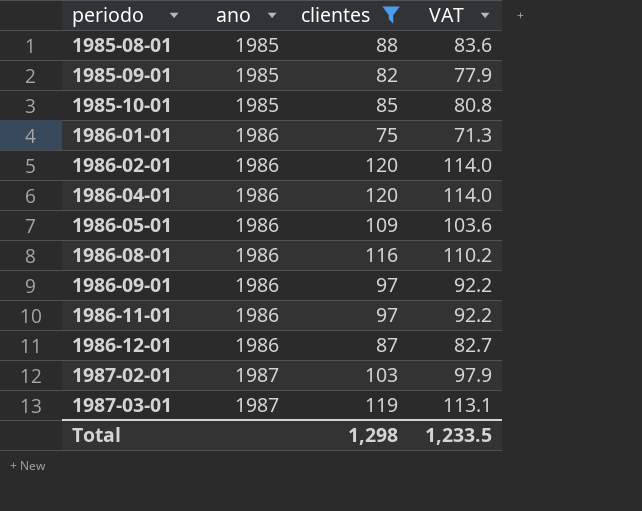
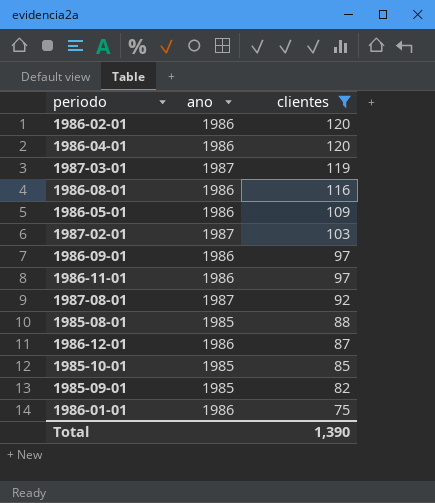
row order: periodo ascending -> clientes descending
column VAT | formula: [clientes] * 0.95 -> none
row 1987-08-01: none -> 1987 | 92
Total | clientes: 1,298 -> 1,390

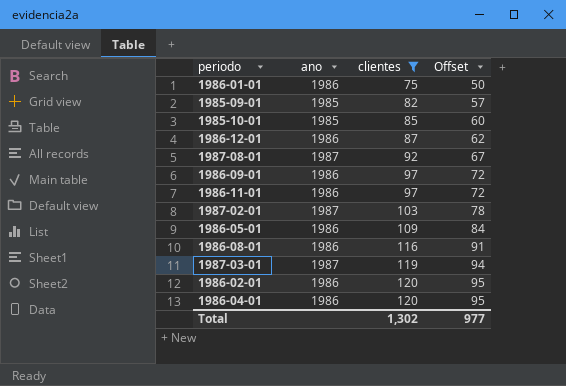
row order: clientes descending -> clientes ascending
column Offset | formula: none -> [clientes] - 25
row 1985-08-01: 1985 | 88 -> none
Total | clientes: 1,390 -> 1,302

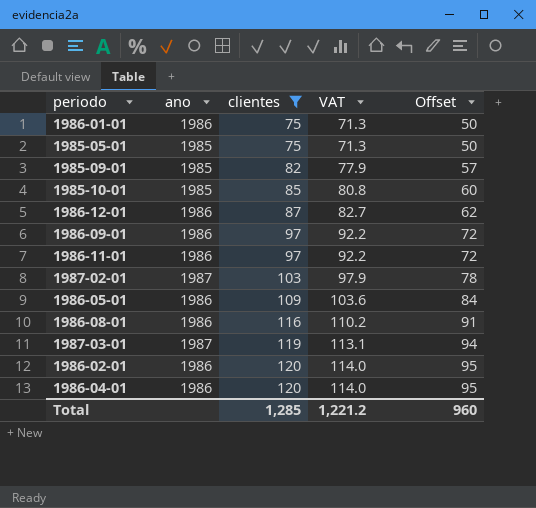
column VAT | formula: none -> [clientes] * 0.95
row 1987-08-01: 1987 | 92 | 67 -> none
row 1985-05-01: none -> 1985 | 75 | 71.3 | 50
Total | clientes: 1,302 -> 1,285
Total | Offset: 977 -> 960

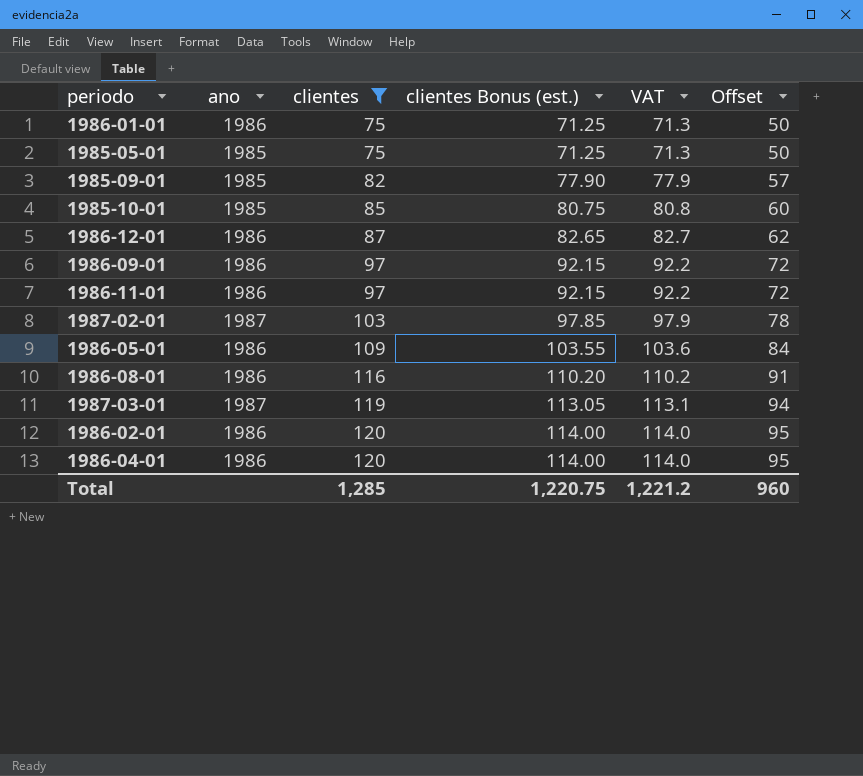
column clientes Bonus (est.) | formula: none -> [clientes] * 0.95

